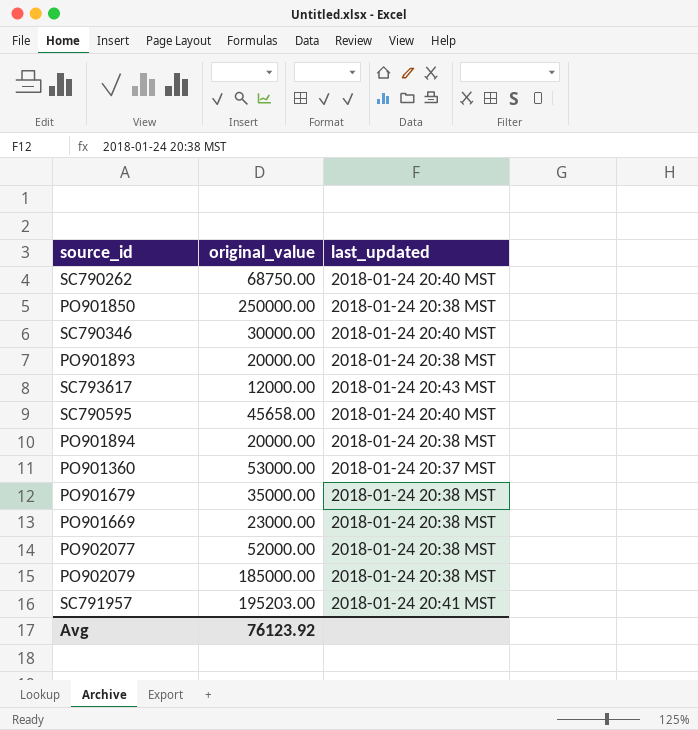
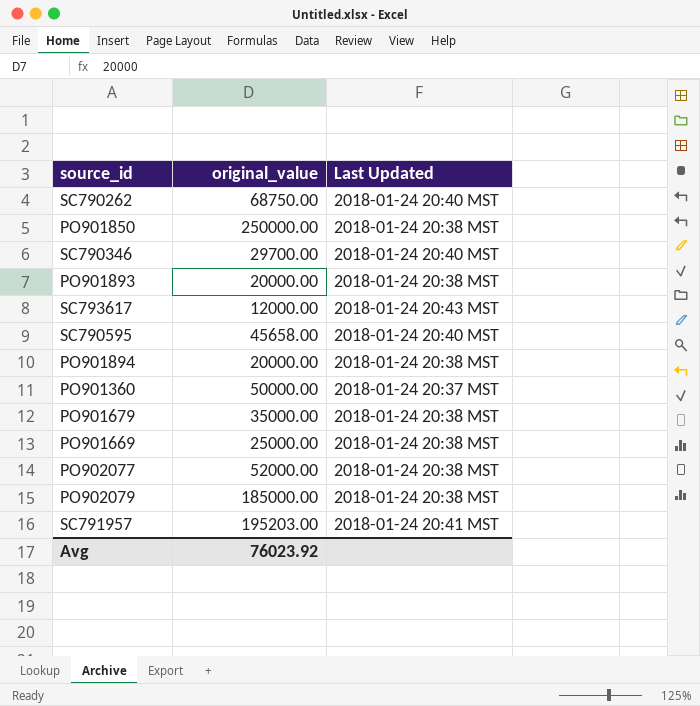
column name: last_updated -> Last Updated
SC790346 | original_value: 30000.00 -> 29700.00
PO901360 | original_value: 53000.00 -> 50000.00
PO901669 | original_value: 23000.00 -> 25000.00
Avg | original_value: 76123.92 -> 76023.92

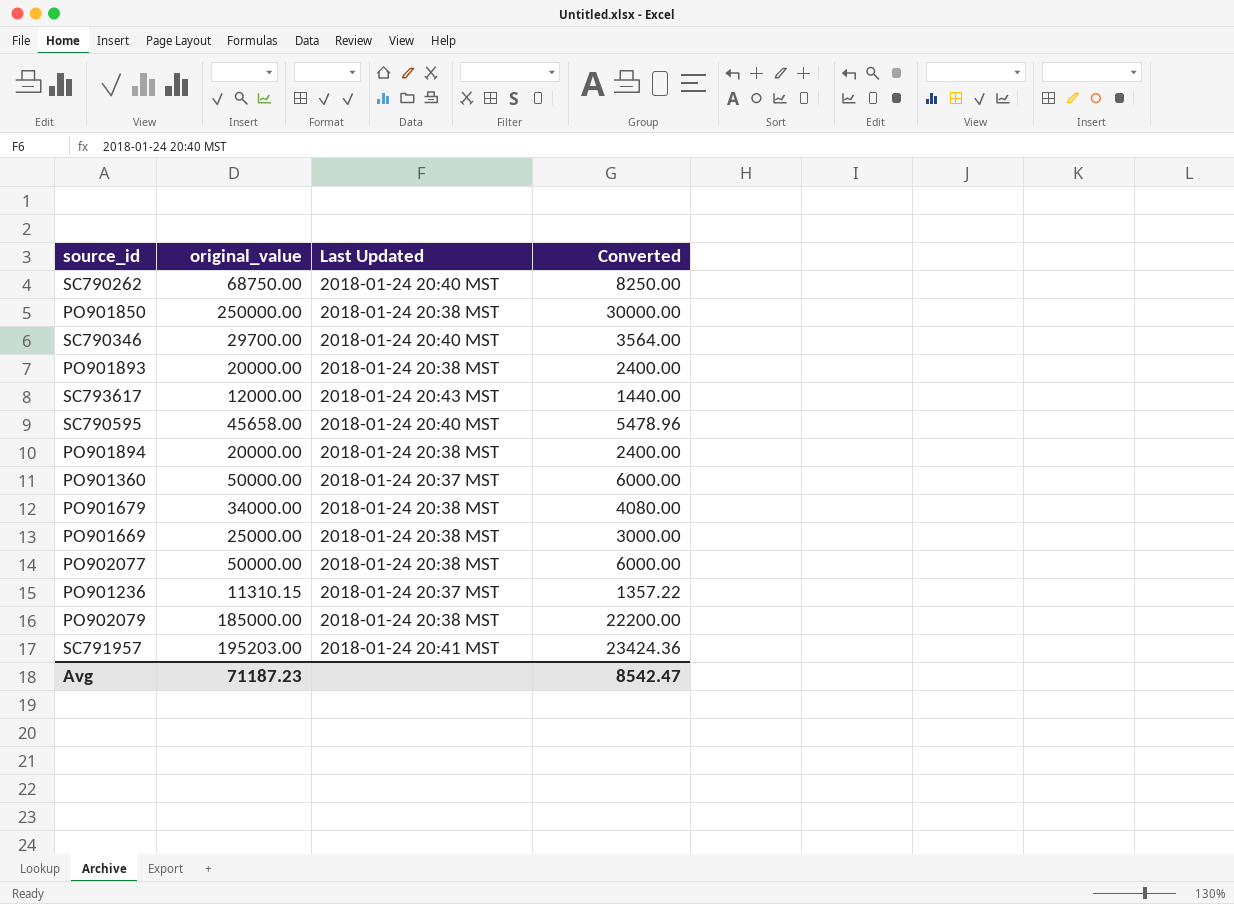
column Converted | formula: none -> [original_value] * 0.12
PO901679 | original_value: 35000.00 -> 34000.00
PO902077 | original_value: 52000.00 -> 50000.00
row PO901236: none -> 11310.15 | 2018-01-24 20:37 MST | 1357.22
Avg | original_value: 76023.92 -> 71187.23

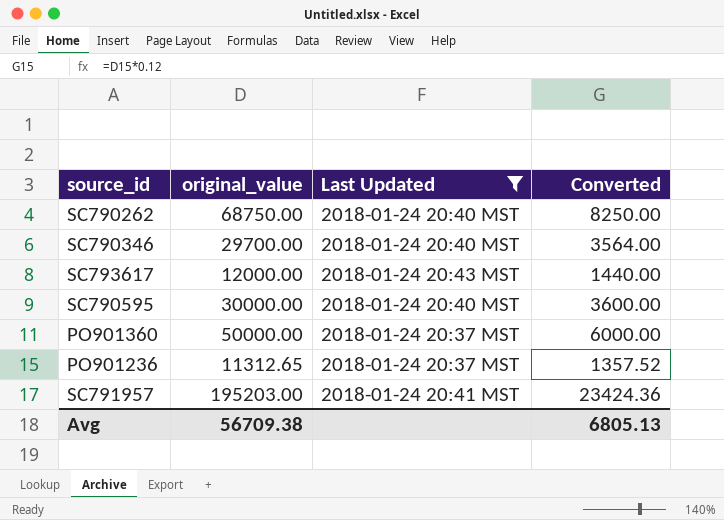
filter: none -> Last Updated != 2018-01-24 20:38 MST
SC790595 | original_value: 45658.00 -> 30000.00
SC790595 | Converted: 5478.96 -> 3600.00
PO901236 | original_value: 11310.15 -> 11312.65
PO901236 | Converted: 1357.22 -> 1357.52
Avg | original_value: 71187.23 -> 56709.38
Avg | Converted: 8542.47 -> 6805.13

